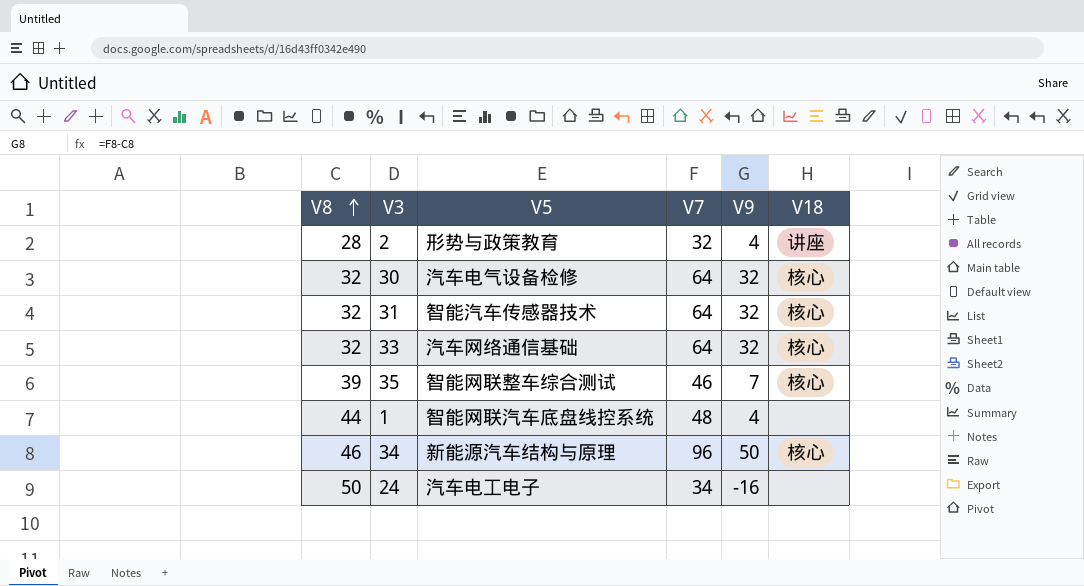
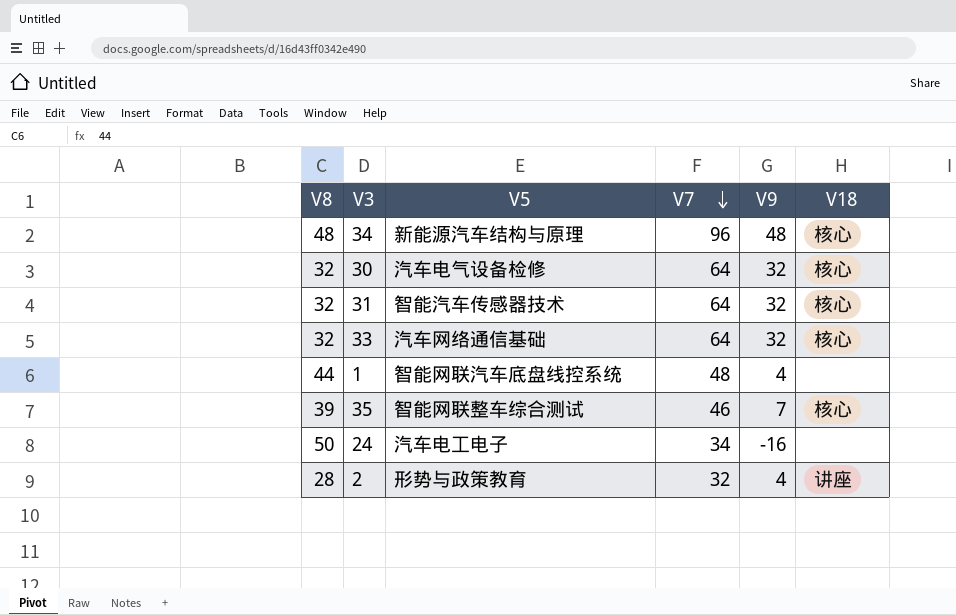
row order: V8 ascending -> V7 descending
34 | V8: 46 -> 48
34 | V9: 50 -> 48

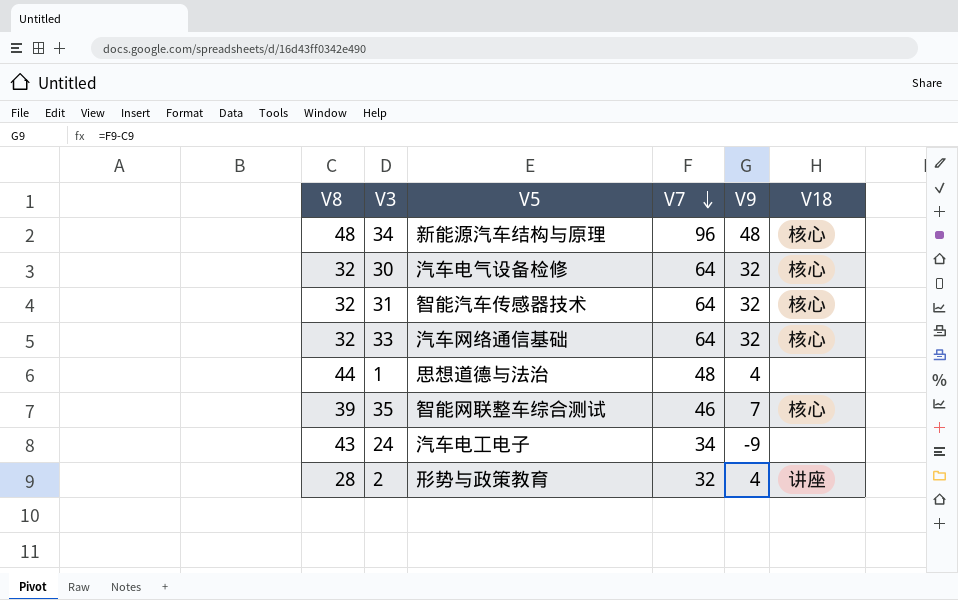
1 | V5: 智能网联汽车底盘线控系统 -> 思想道德与法治
24 | V8: 50 -> 43
24 | V9: -16 -> -9

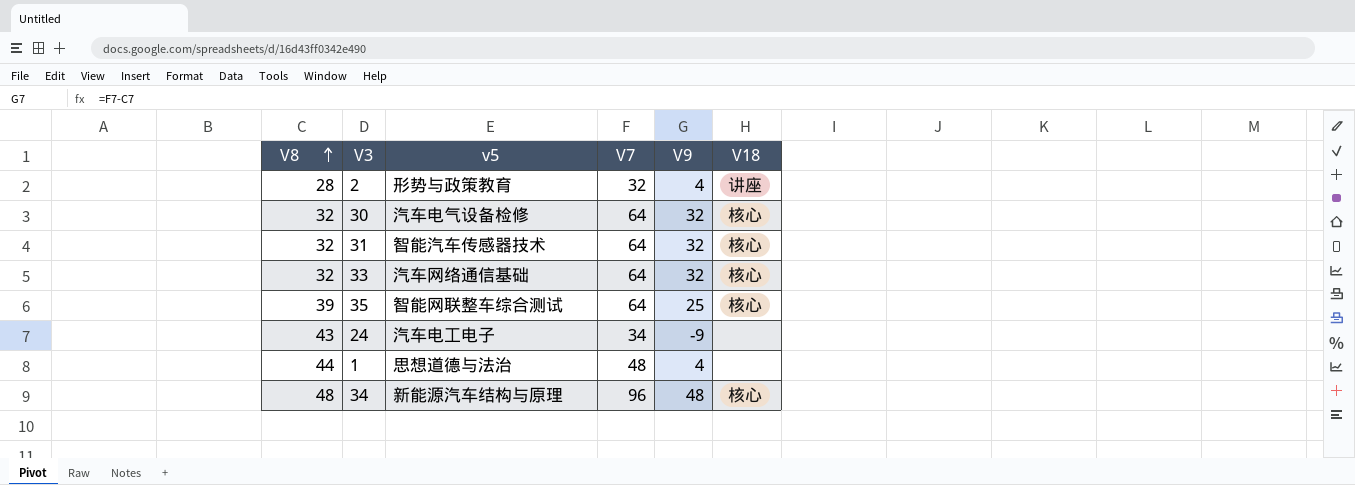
row order: V7 descending -> V8 ascending
column name: V5 -> v5
35 | V7: 46 -> 64
35 | V9: 7 -> 25

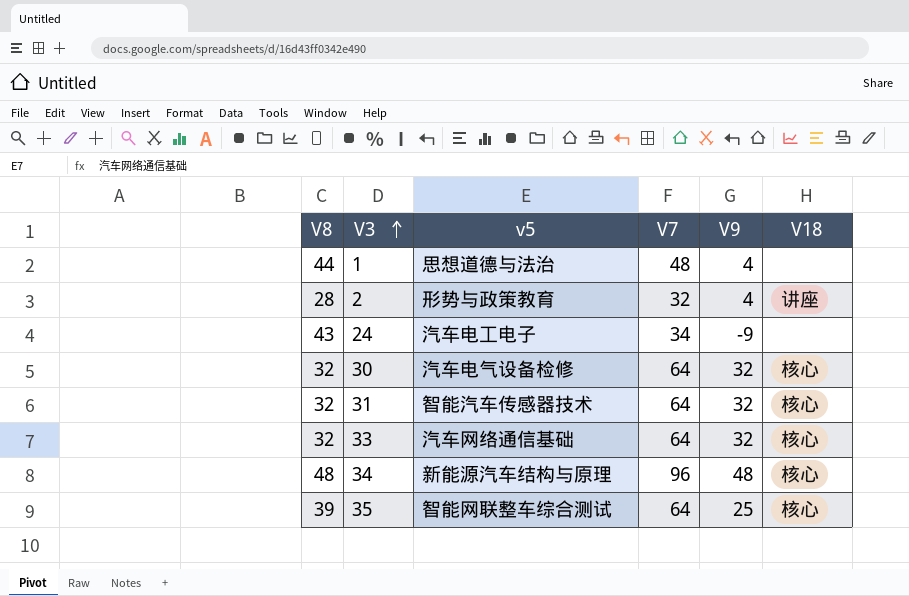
row order: V8 ascending -> V3 ascending

